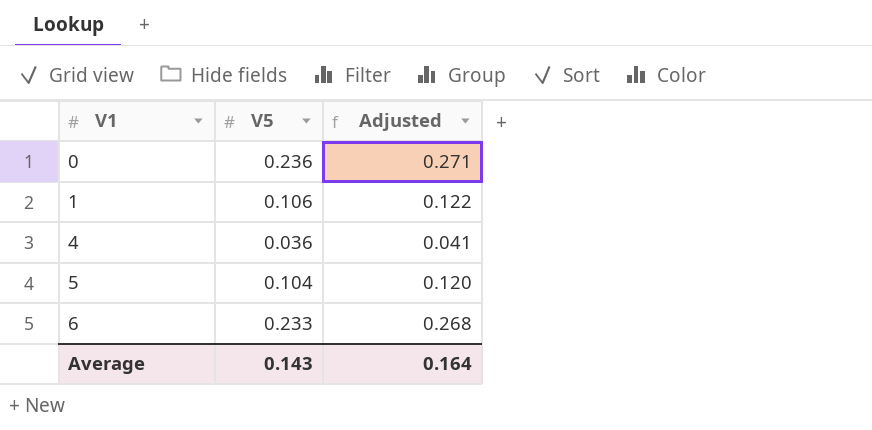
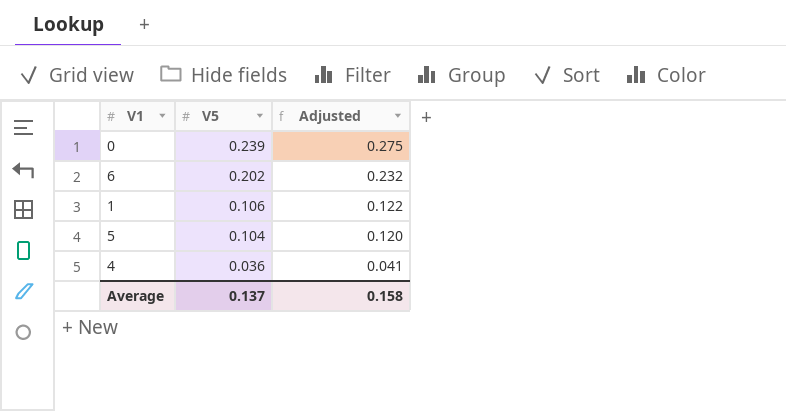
row order: V1 ascending -> V5 descending
0 | V5: 0.236 -> 0.239
0 | Adjusted: 0.271 -> 0.275
6 | V5: 0.233 -> 0.202
6 | Adjusted: 0.268 -> 0.232
Average | V5: 0.143 -> 0.137
Average | Adjusted: 0.164 -> 0.158

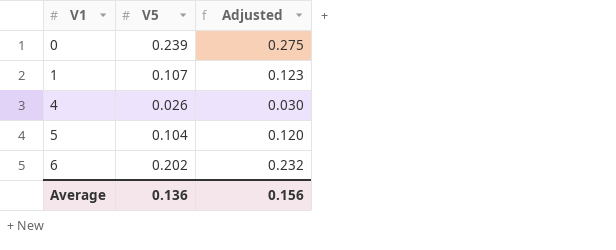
row order: V5 descending -> V1 ascending
1 | V5: 0.106 -> 0.107
1 | Adjusted: 0.122 -> 0.123
4 | V5: 0.036 -> 0.026
4 | Adjusted: 0.041 -> 0.030
Average | V5: 0.137 -> 0.136
Average | Adjusted: 0.158 -> 0.156

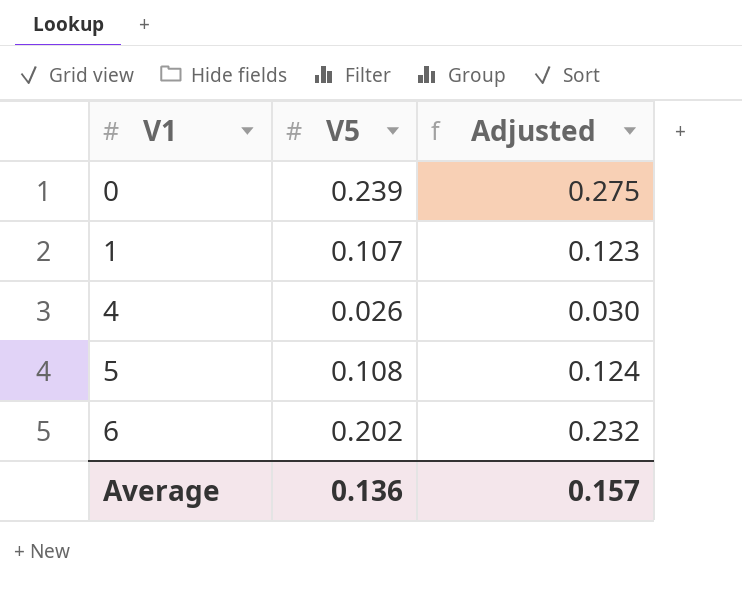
5 | V5: 0.104 -> 0.108
5 | Adjusted: 0.120 -> 0.124
Average | Adjusted: 0.156 -> 0.157

